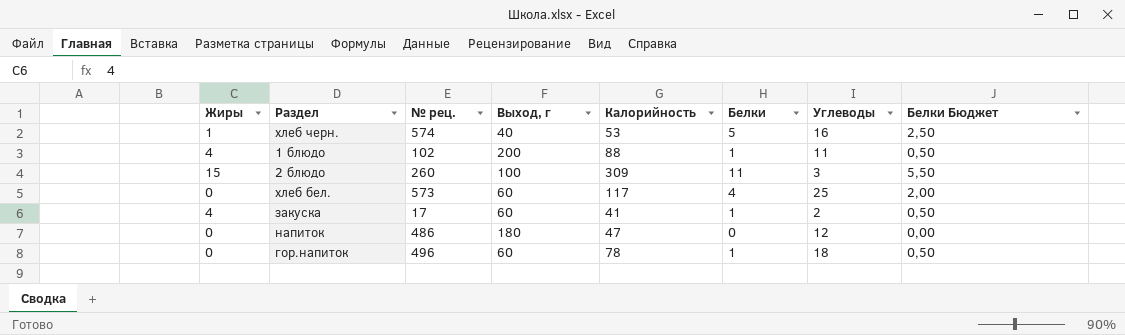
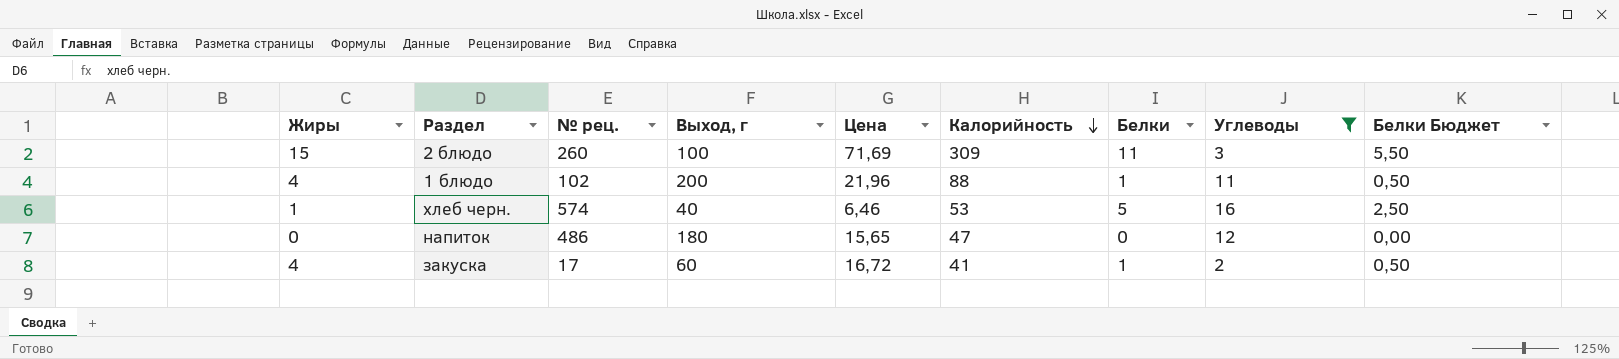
filter: none -> Углеводы <= 16
row order: none -> Калорийность descending
column Цена | position: none -> 5

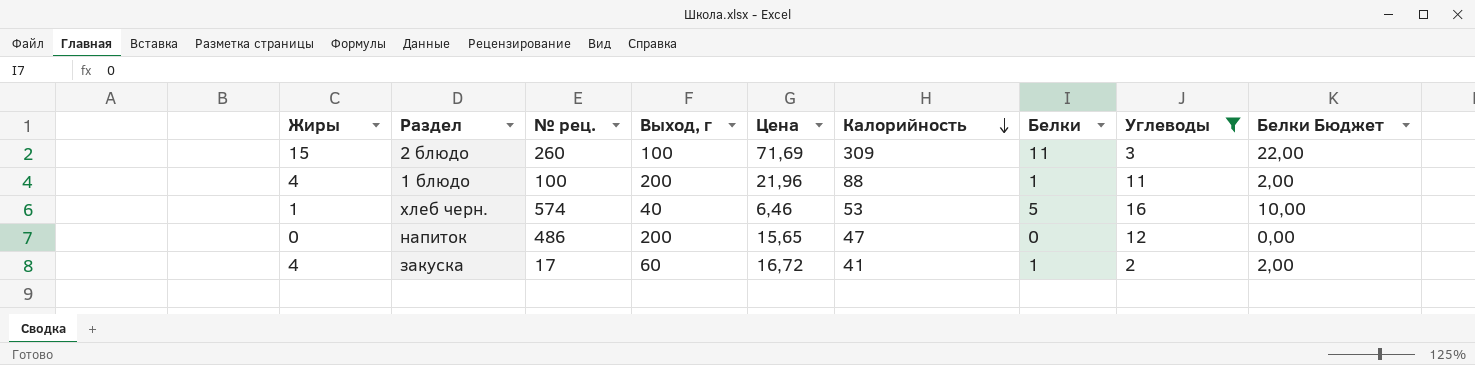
column Белки Бюджет | formula: [Белки] * 0,5 -> [Белки] * 2
1 блюдо | № рец.: 102 -> 100
напиток | Выход, г: 180 -> 200

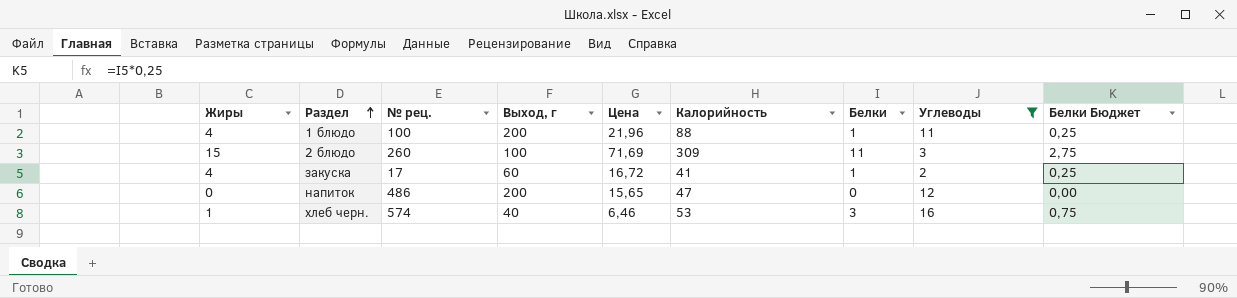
row order: Калорийность descending -> Раздел ascending
column Белки Бюджет | formula: [Белки] * 2 -> [Белки] * 0,25
хлеб черн. | Белки: 5 -> 3

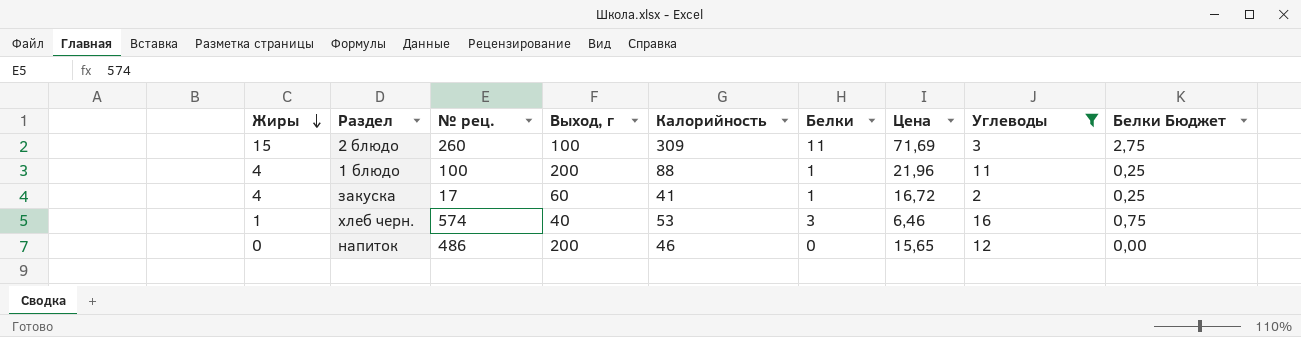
row order: Раздел ascending -> Жиры descending
column Цена | position: 5 -> 7
напиток | Калорийность: 47 -> 46

